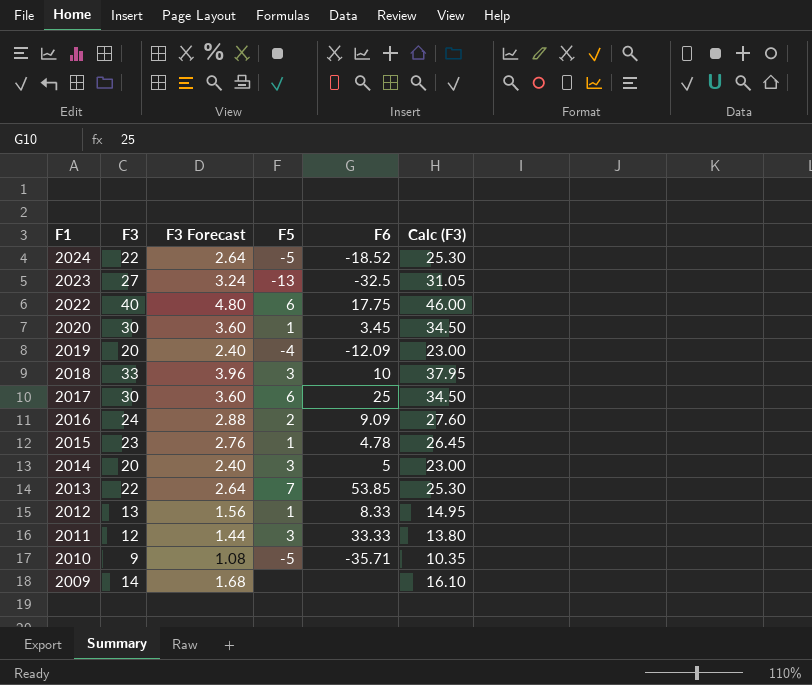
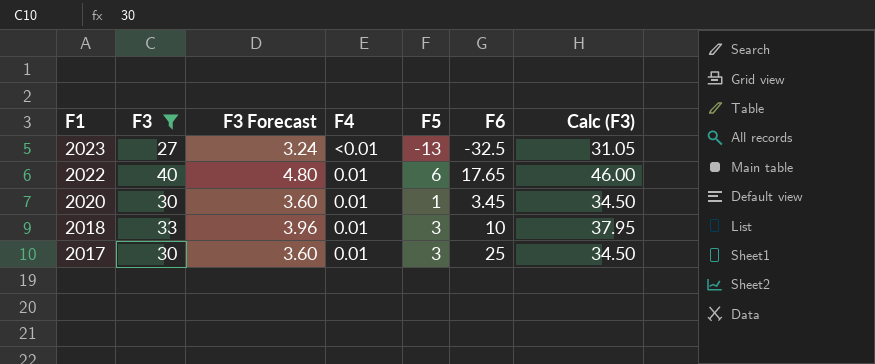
filter: none -> F3 >= 27
column F4 | position: none -> 4
2022 | F6: 17.75 -> 17.65
2017 | F5: 6 -> 3

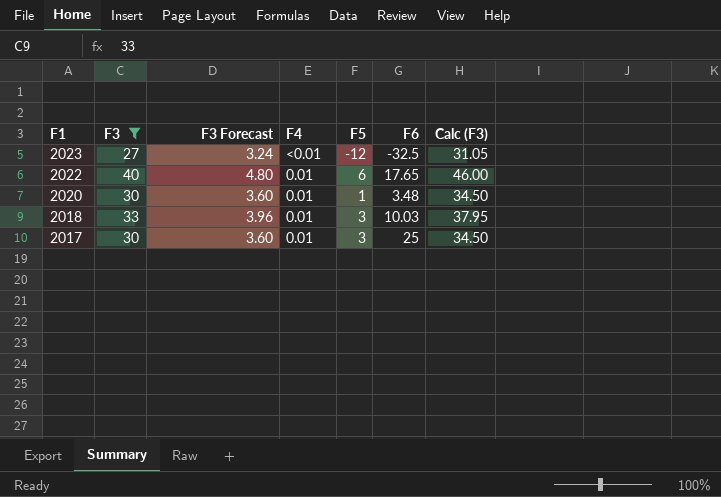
2023 | F5: -13 -> -12
2020 | F6: 3.45 -> 3.48
2018 | F6: 10 -> 10.03

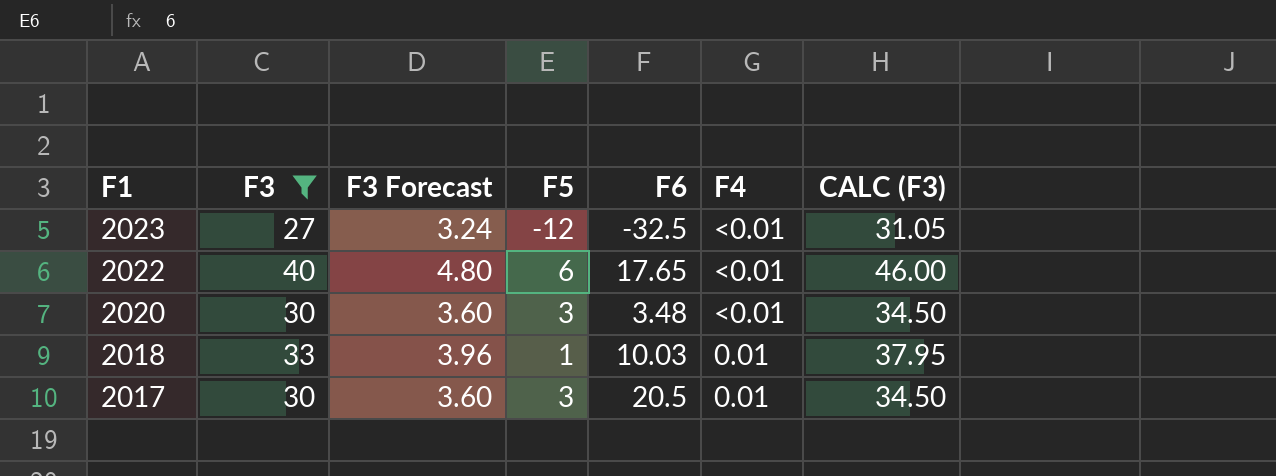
column F4 | position: 4 -> 6
column name: Calc (F3) -> CALC (F3)
2022 | F4: 0.01 -> <0.01
2020 | F5: 1 -> 3
2020 | F4: 0.01 -> <0.01
2018 | F5: 3 -> 1
2017 | F6: 25 -> 20.5

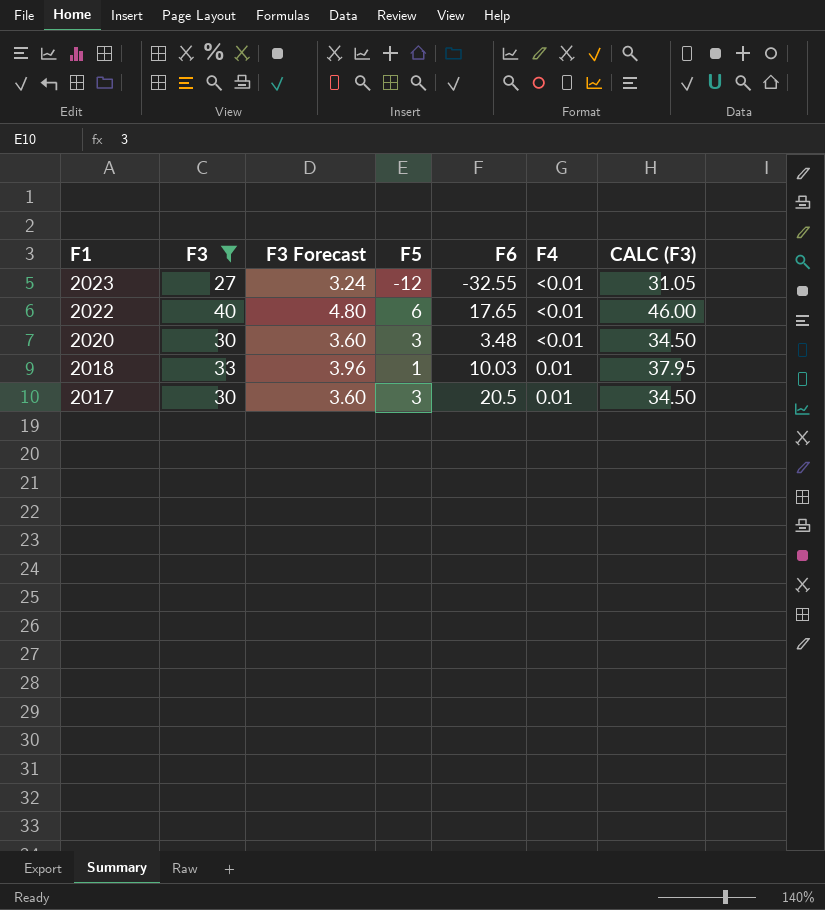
2023 | F6: -32.5 -> -32.55

